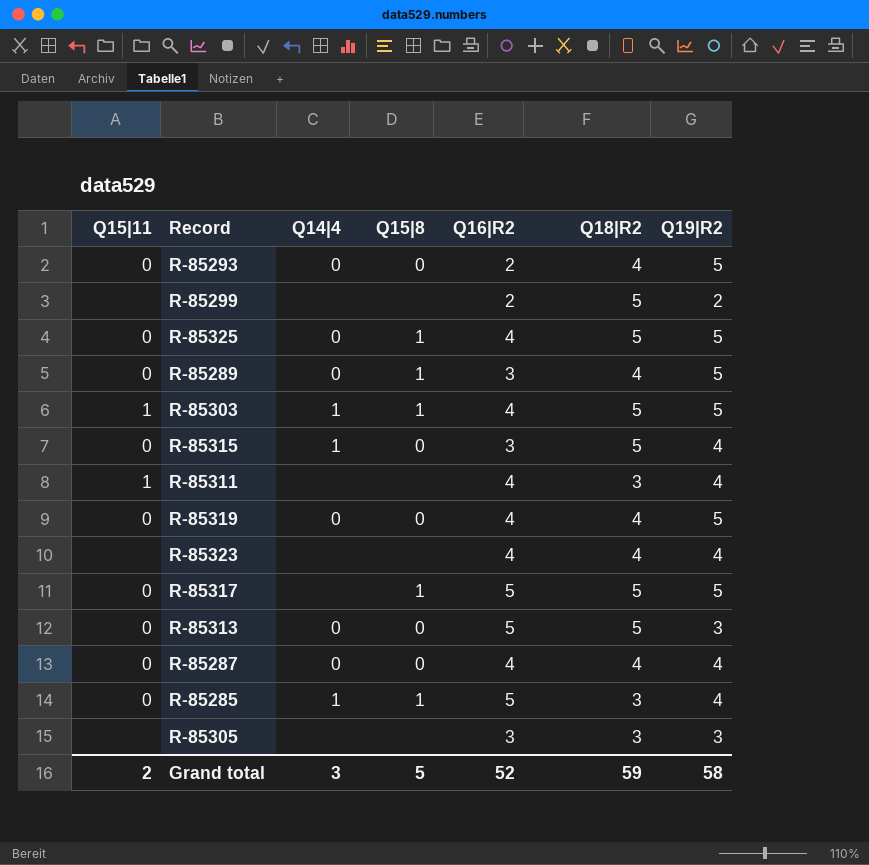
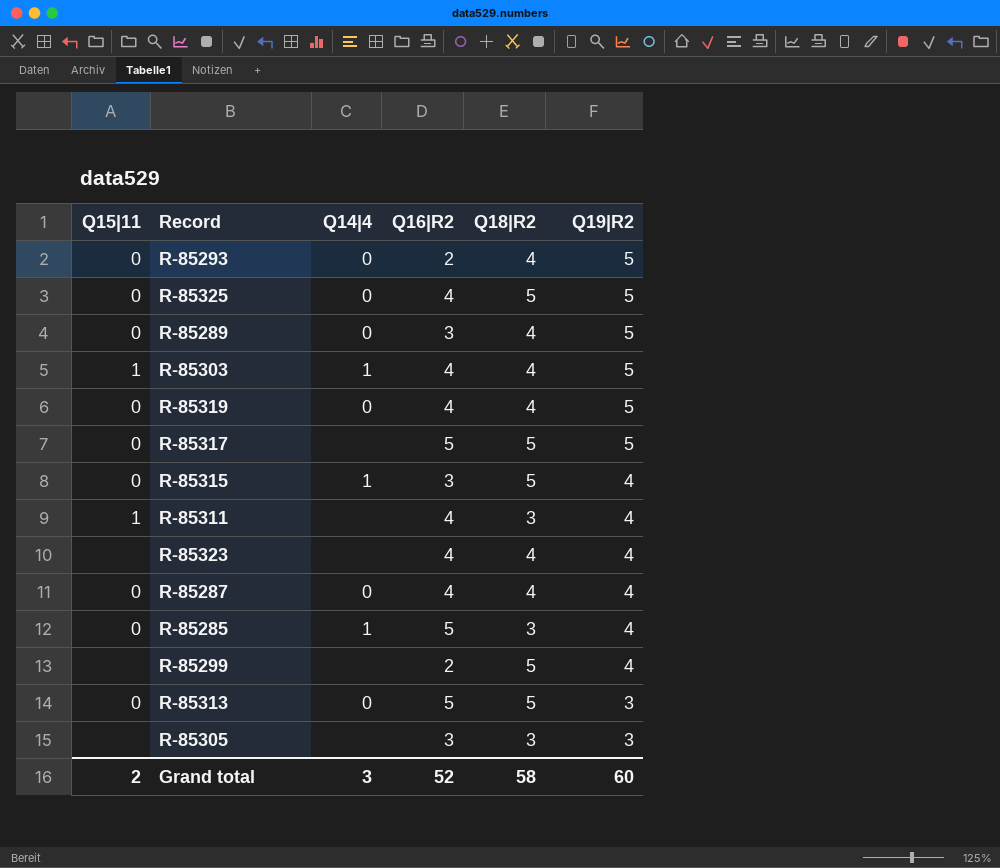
row order: none -> Q19|R2 descending
column Q15|8 | position: 4 -> none
R-85303 | Q18|R2: 5 -> 4
R-85299 | Q19|R2: 2 -> 4
Grand total | Q18|R2: 59 -> 58
Grand total | Q19|R2: 58 -> 60

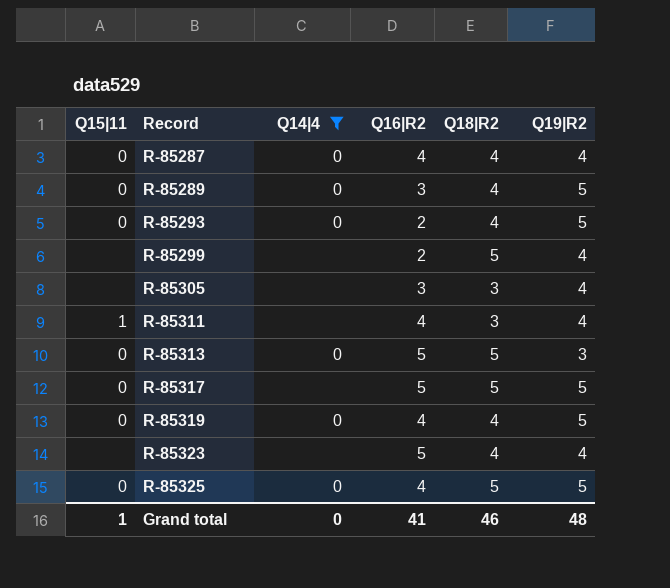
filter: none -> Q14|4 != 1
row order: Q19|R2 descending -> Record ascending
R-85305 | Q19|R2: 3 -> 4
R-85323 | Q16|R2: 4 -> 5
Grand total | Q15|11: 2 -> 1
Grand total | Q14|4: 3 -> 0
Grand total | Q16|R2: 52 -> 41
Grand total | Q18|R2: 58 -> 46
Grand total | Q19|R2: 60 -> 48

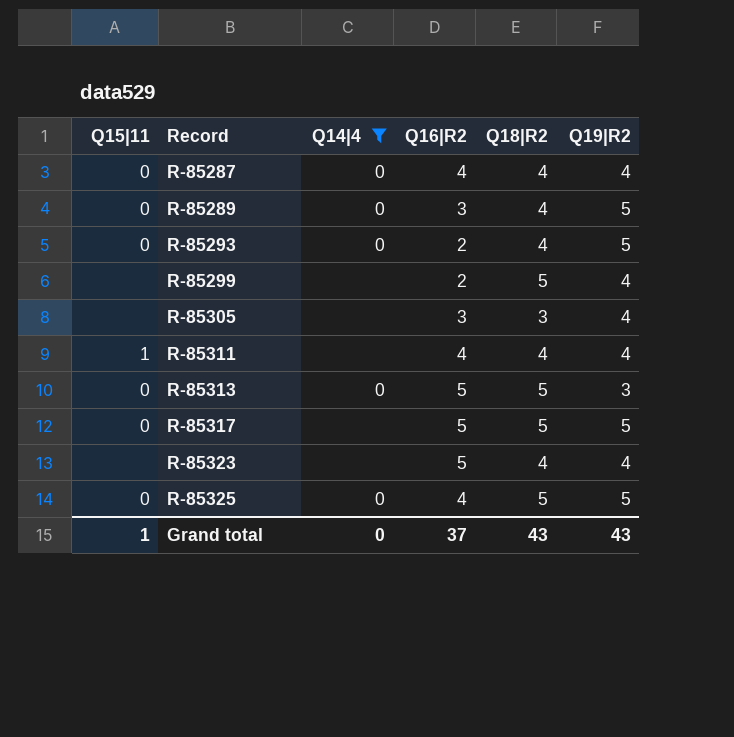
row R-85319: 0 | 0 | 4 | 4 | 5 -> none
R-85311 | Q18|R2: 3 -> 4
Grand total | Q16|R2: 41 -> 37
Grand total | Q18|R2: 46 -> 43
Grand total | Q19|R2: 48 -> 43

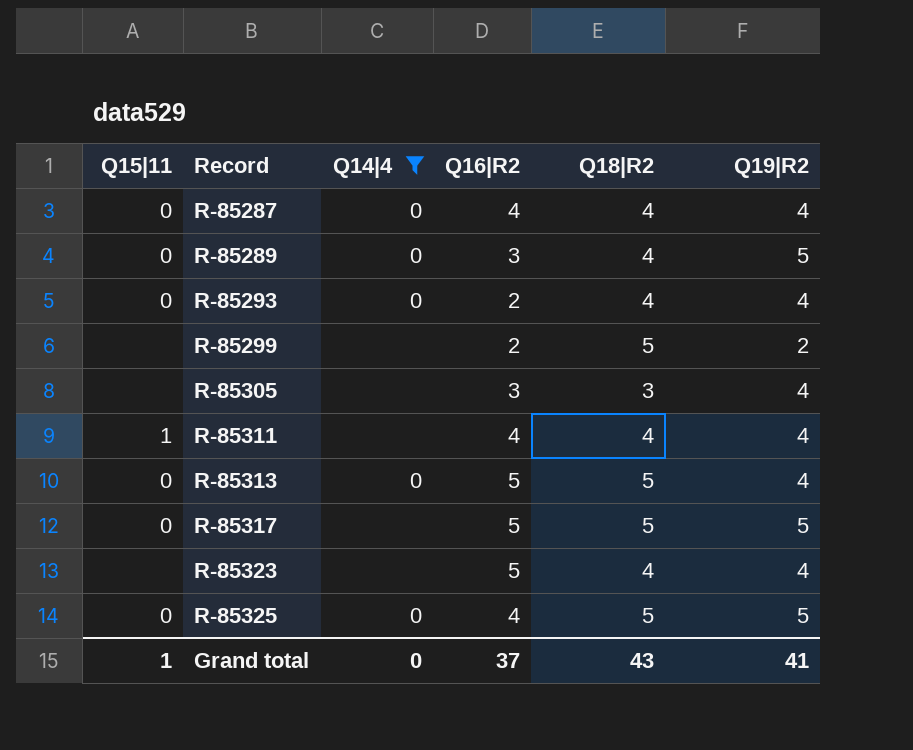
R-85293 | Q19|R2: 5 -> 4
R-85299 | Q19|R2: 4 -> 2
R-85313 | Q19|R2: 3 -> 4
Grand total | Q19|R2: 43 -> 41

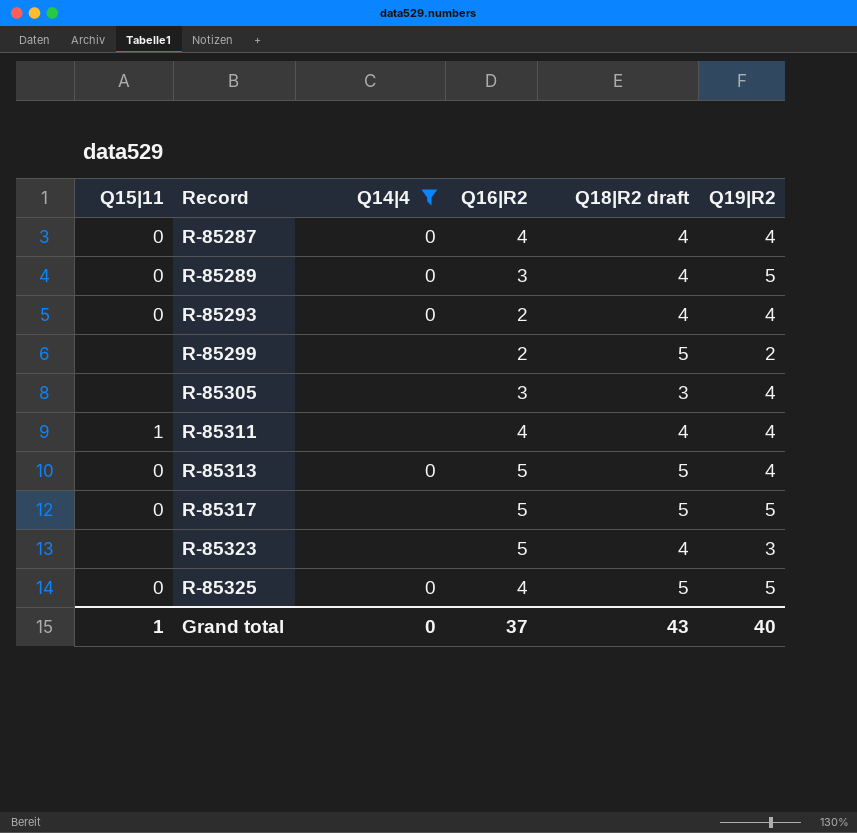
column name: Q18|R2 -> Q18|R2 draft
R-85323 | Q19|R2: 4 -> 3
Grand total | Q19|R2: 41 -> 40

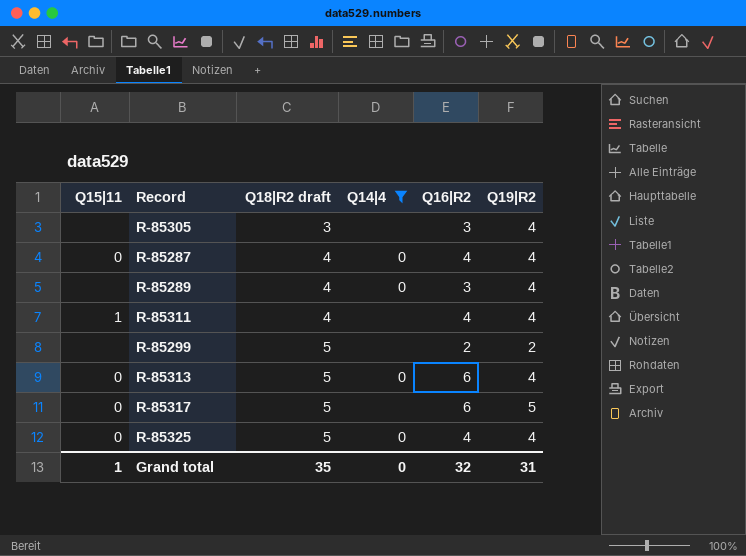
row order: Record ascending -> Q18|R2 draft ascending
column Q18|R2 draft | position: 5 -> 3
row R-85293: 0 | 0 | 2 | 4 | 4 -> none
row R-85323: none | none | 5 | 4 | 3 -> none
R-85289 | Q15|11: 0 -> none
R-85289 | Q19|R2: 5 -> 4
R-85313 | Q16|R2: 5 -> 6
R-85317 | Q16|R2: 5 -> 6
R-85325 | Q19|R2: 5 -> 4
Grand total | Q18|R2 draft: 43 -> 35
Grand total | Q16|R2: 37 -> 32
Grand total | Q19|R2: 40 -> 31

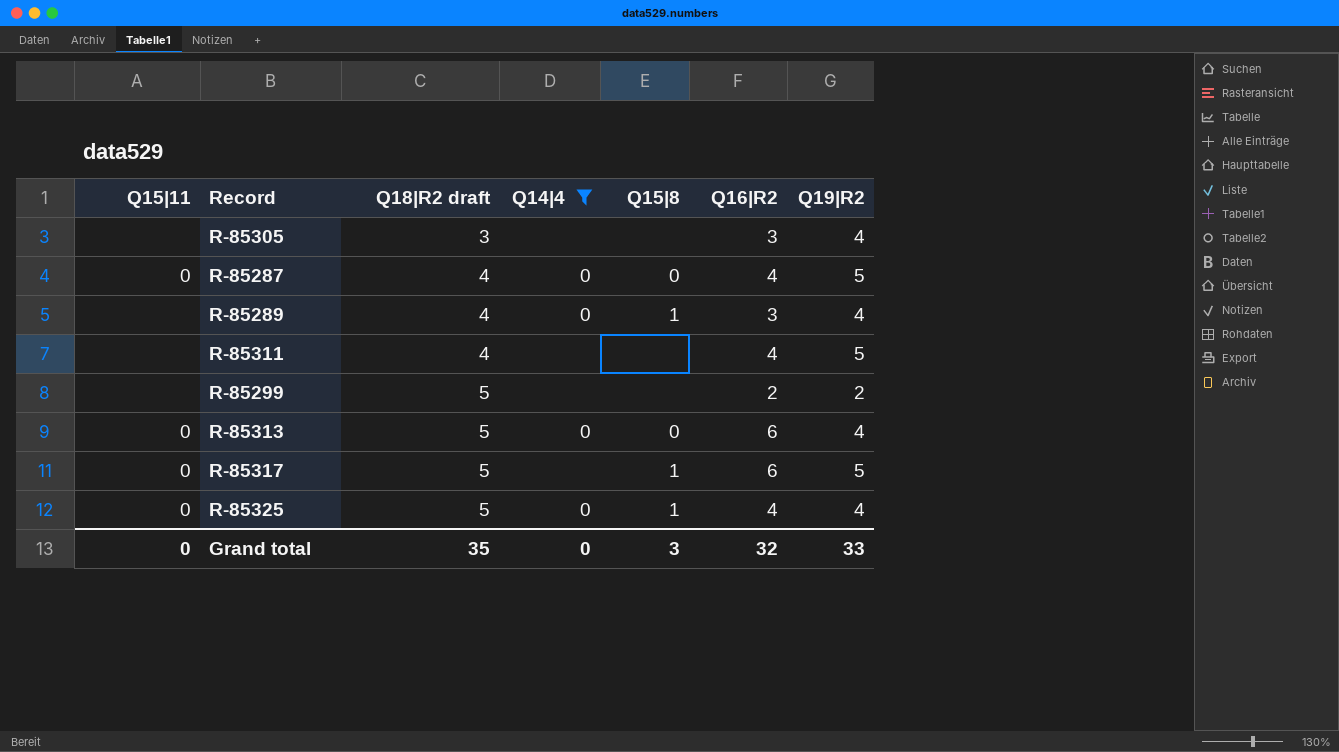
column Q15|8 | position: none -> 5
R-85287 | Q19|R2: 4 -> 5
R-85311 | Q15|11: 1 -> none
R-85311 | Q19|R2: 4 -> 5
Grand total | Q15|11: 1 -> 0
Grand total | Q19|R2: 31 -> 33

